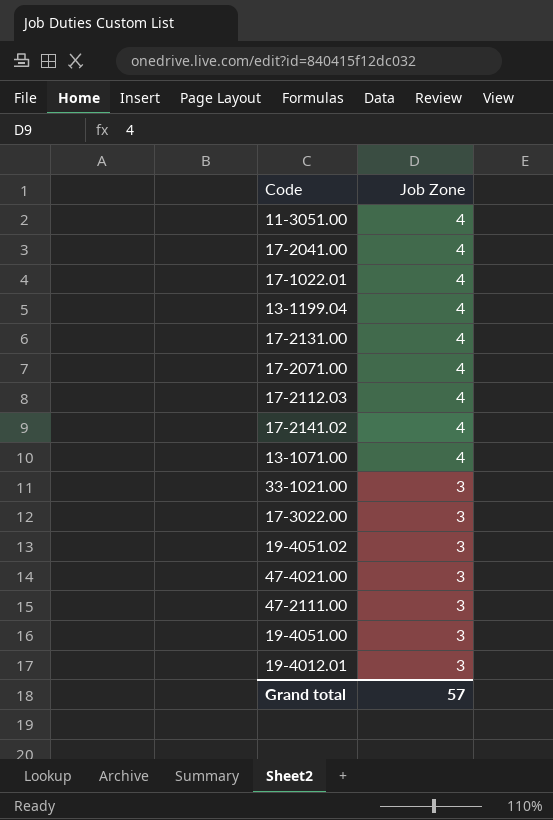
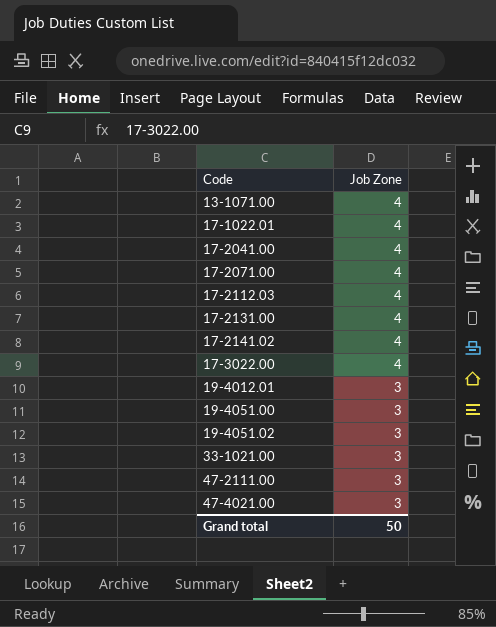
row order: Job Zone descending -> Code ascending
row 11-3051.00: 4 -> none
row 13-1199.04: 4 -> none
17-3022.00 | Job Zone: 3 -> 4
Grand total | Job Zone: 57 -> 50

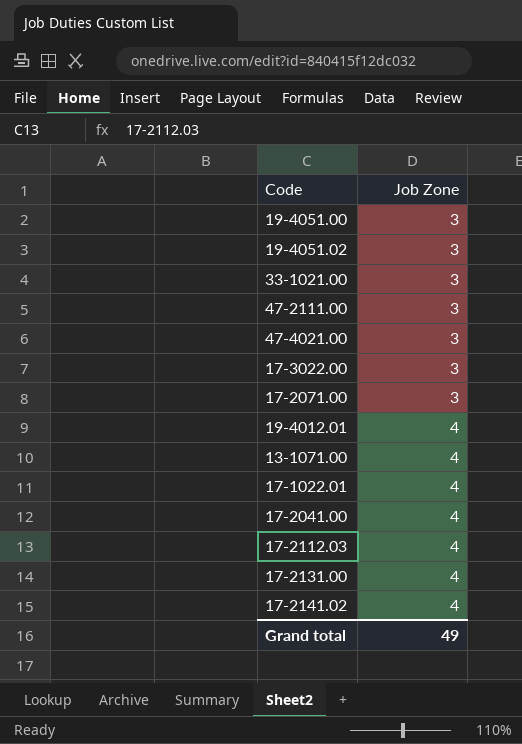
row order: Code ascending -> Job Zone ascending
17-3022.00 | Job Zone: 4 -> 3
17-2071.00 | Job Zone: 4 -> 3
19-4012.01 | Job Zone: 3 -> 4
Grand total | Job Zone: 50 -> 49

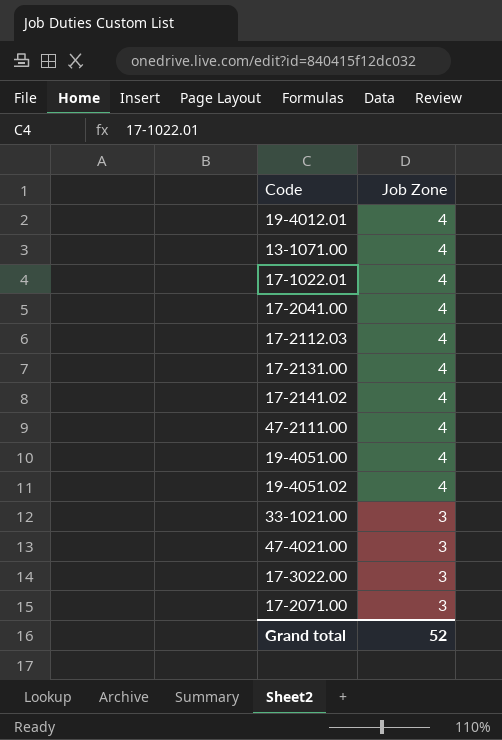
row order: Job Zone ascending -> Job Zone descending
47-2111.00 | Job Zone: 3 -> 4
19-4051.00 | Job Zone: 3 -> 4
19-4051.02 | Job Zone: 3 -> 4
Grand total | Job Zone: 49 -> 52

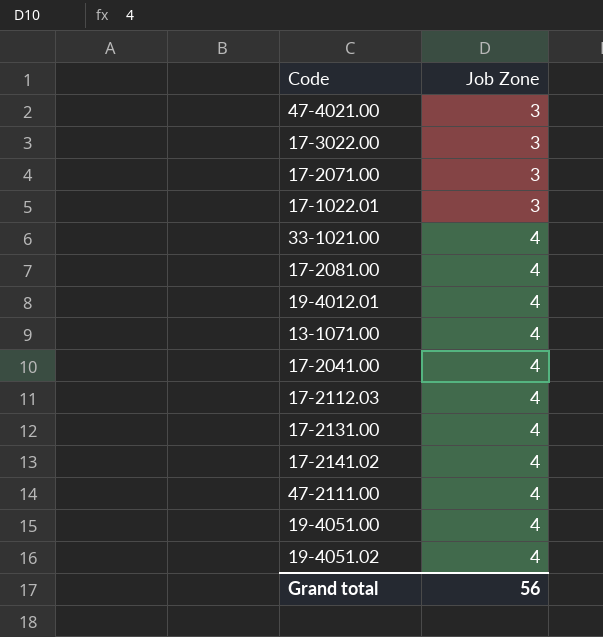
row order: Job Zone descending -> Job Zone ascending
17-1022.01 | Job Zone: 4 -> 3
33-1021.00 | Job Zone: 3 -> 4
row 17-2081.00: none -> 4
Grand total | Job Zone: 52 -> 56

